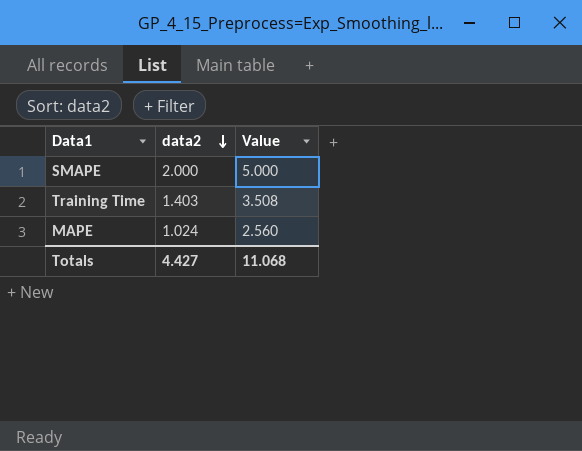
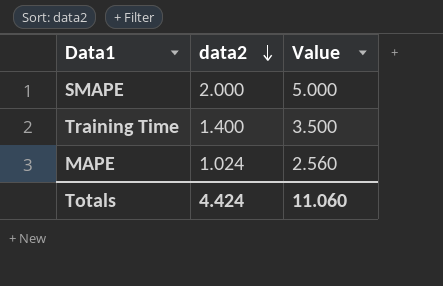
Training Time | data2: 1.403 -> 1.400
Training Time | Value: 3.508 -> 3.500
Totals | data2: 4.427 -> 4.424
Totals | Value: 11.068 -> 11.060

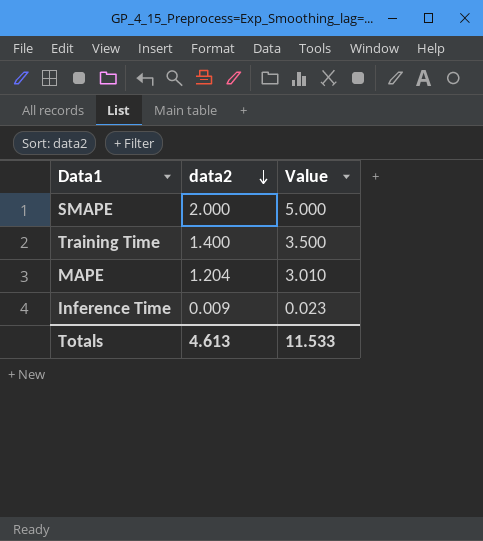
MAPE | data2: 1.024 -> 1.204
MAPE | Value: 2.560 -> 3.010
row Inference Time: none -> 0.009 | 0.023
Totals | data2: 4.424 -> 4.613
Totals | Value: 11.060 -> 11.533

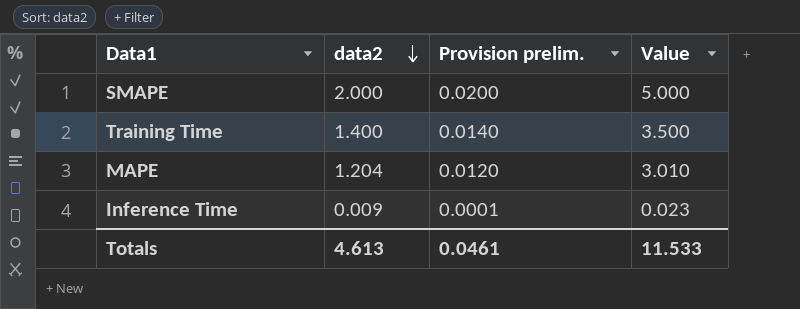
column Provision prelim. | formula: none -> [data2] * 0.01

